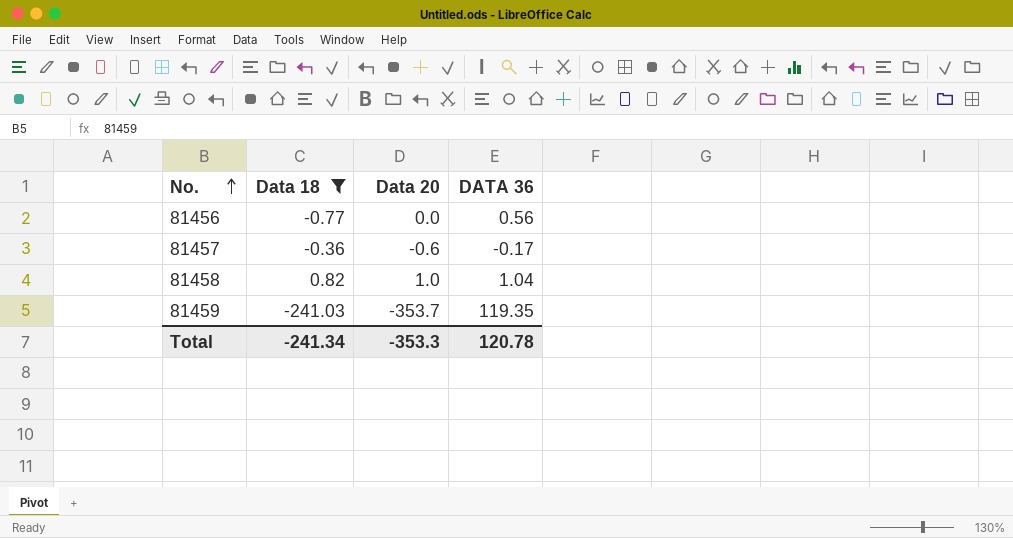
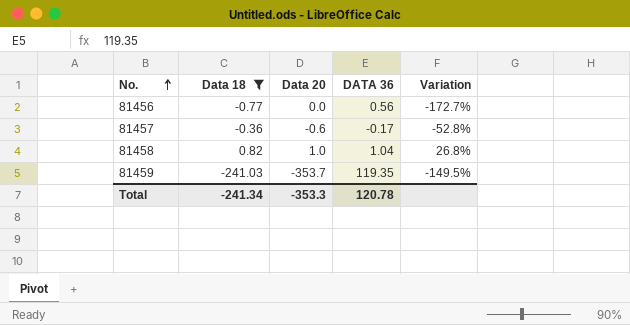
column Variation | formula: none -> ([DATA 36] - [Data 18]) / [Data 18]

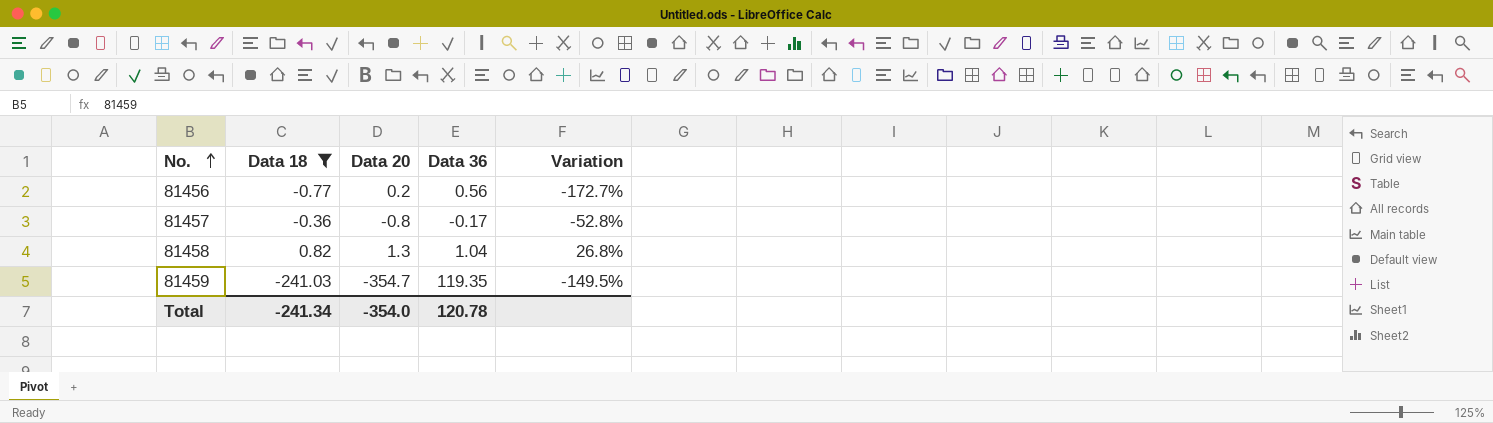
column name: DATA 36 -> Data 36
81456 | Data 20: 0.0 -> 0.2
81457 | Data 20: -0.6 -> -0.8
81458 | Data 20: 1.0 -> 1.3
81459 | Data 20: -353.7 -> -354.7
Total | Data 20: -353.3 -> -354.0

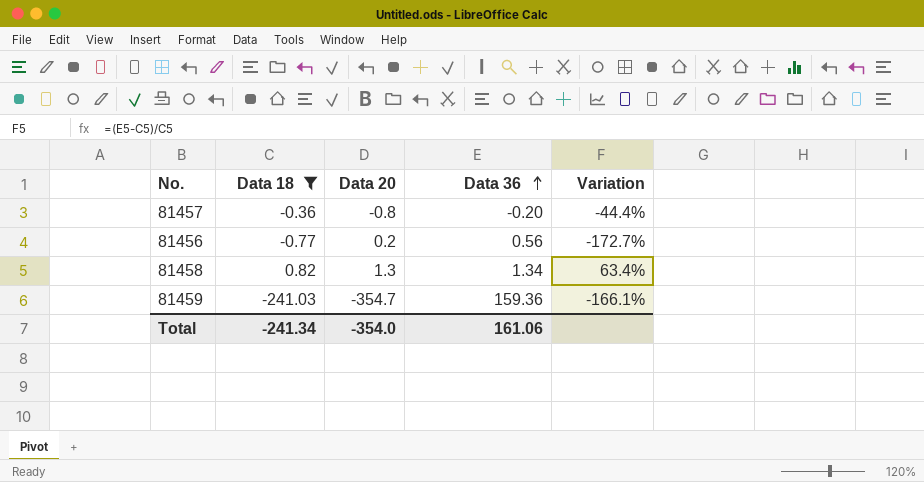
row order: No. ascending -> Data 36 ascending
81457 | Data 36: -0.17 -> -0.20
81457 | Variation: -52.8% -> -44.4%
81458 | Data 36: 1.04 -> 1.34
81458 | Variation: 26.8% -> 63.4%
81459 | Data 36: 119.35 -> 159.36
81459 | Variation: -149.5% -> -166.1%
Total | Data 36: 120.78 -> 161.06

